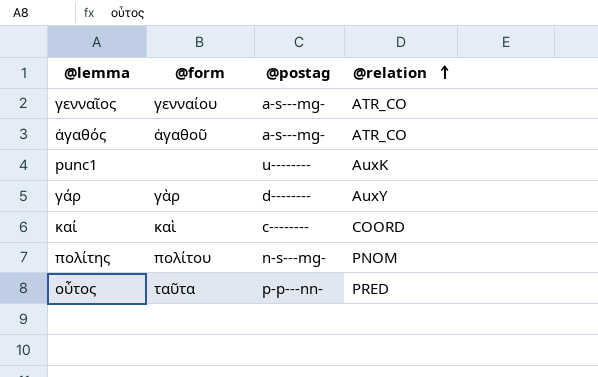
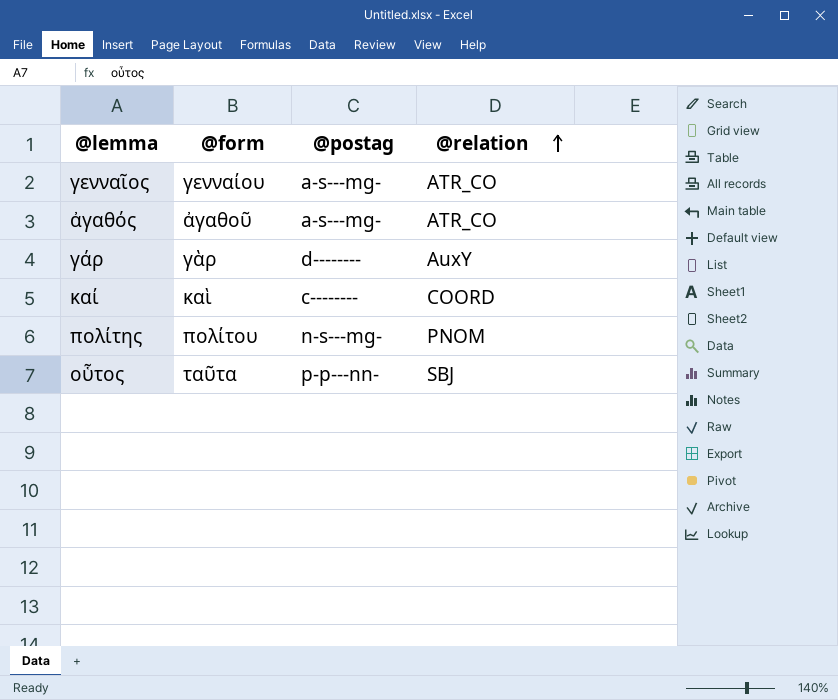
row punc1: none | u-------- | AuxK -> none
οὗτος | @relation: PRED -> SBJ

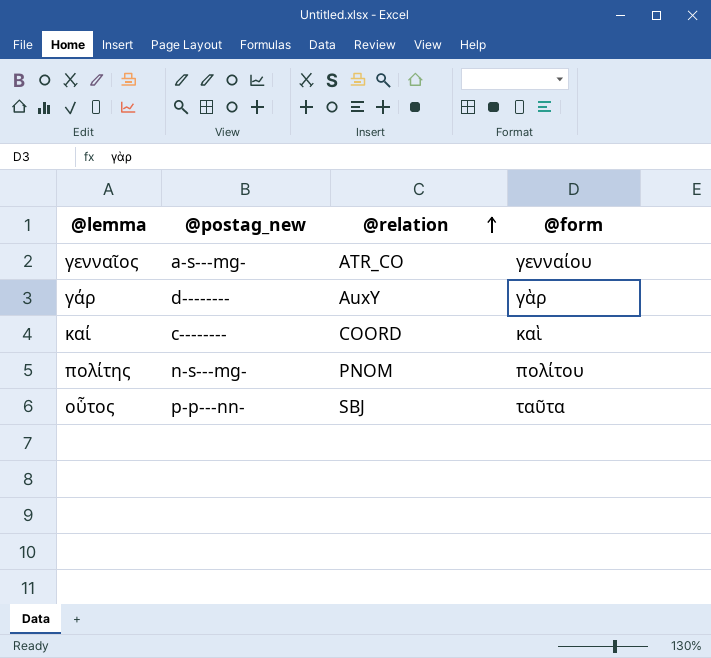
column name: @postag -> @postag_new
column @form | position: 2 -> 4
row ἀγαθός: ἀγαθοῦ | a-s---mg- | ATR_CO -> none

